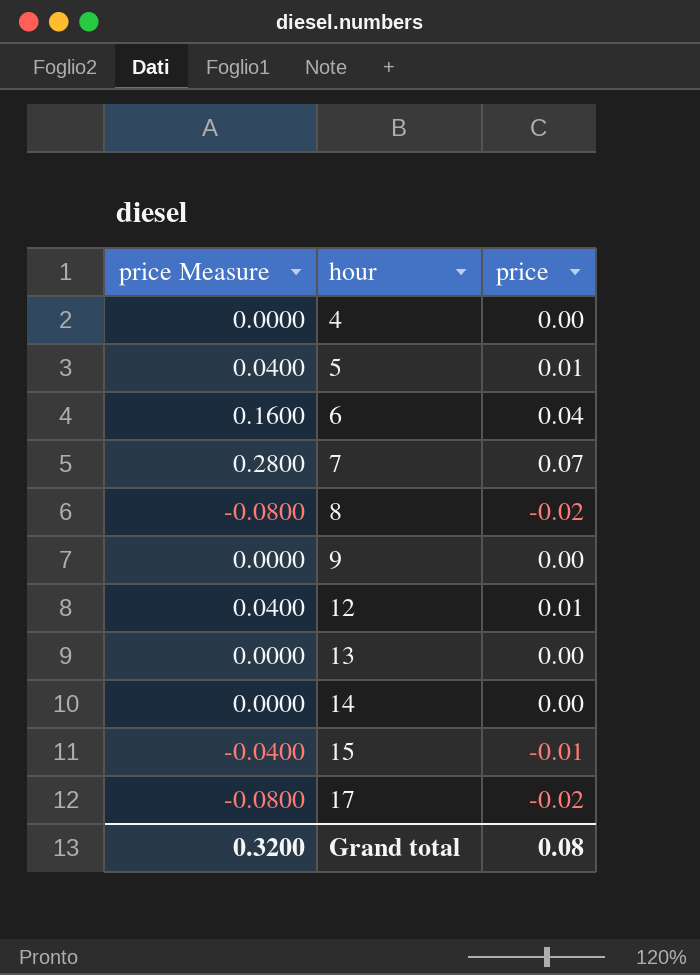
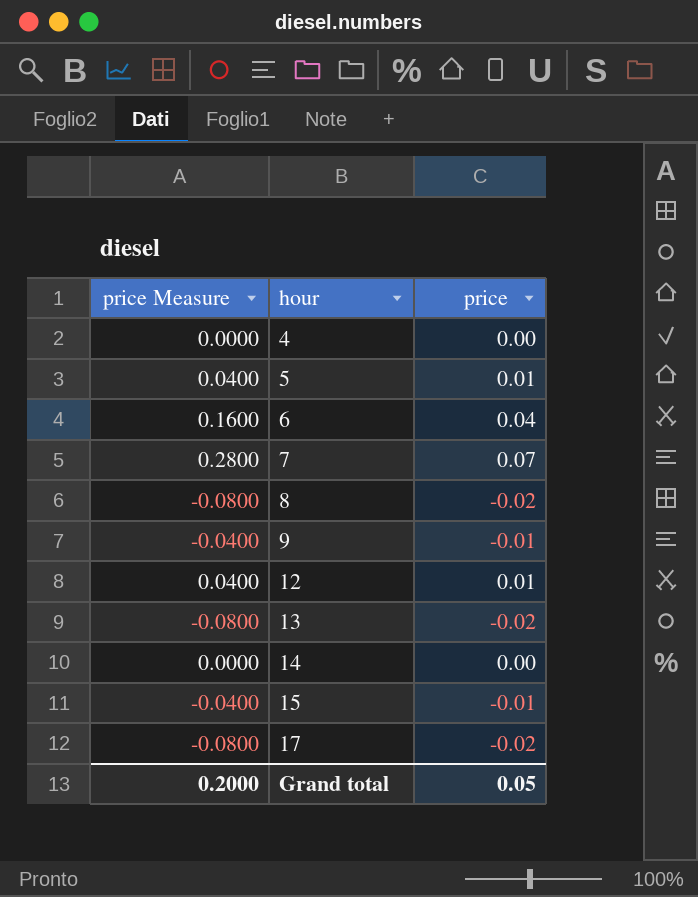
9 | price Measure: 0.0000 -> -0.0400
9 | price: 0.00 -> -0.01
13 | price Measure: 0.0000 -> -0.0800
13 | price: 0.00 -> -0.02
Grand total | price Measure: 0.3200 -> 0.2000
Grand total | price: 0.08 -> 0.05

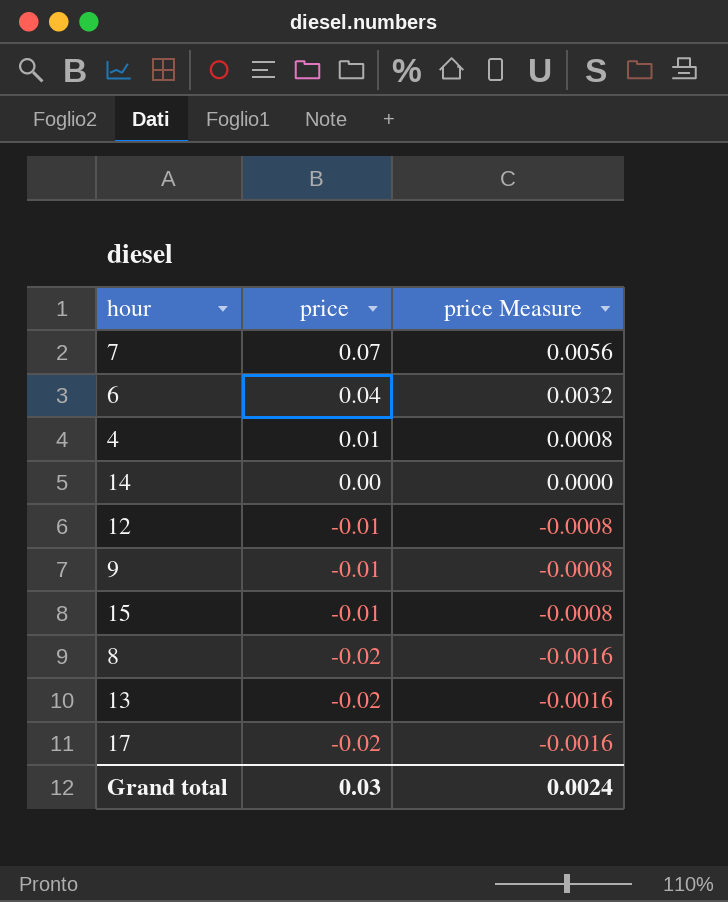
row order: hour ascending -> price descending
column price Measure | formula: [price] * 4 -> [price] * 0.08
column price Measure | position: 1 -> 3
row 5: 0.0400 | 0.01 -> none
4 | price: 0.00 -> 0.01
12 | price: 0.01 -> -0.01
Grand total | price: 0.05 -> 0.03
Grand total | price Measure: 0.2000 -> 0.0024

